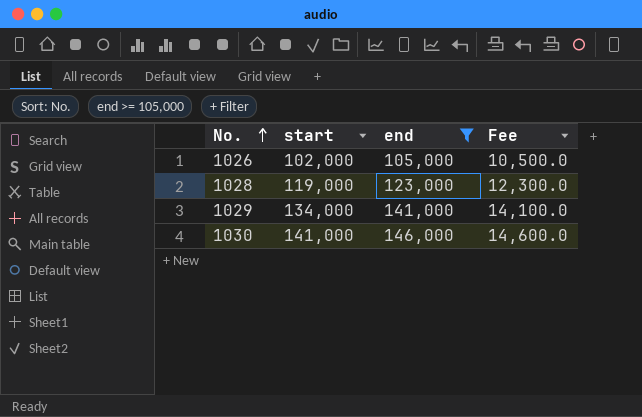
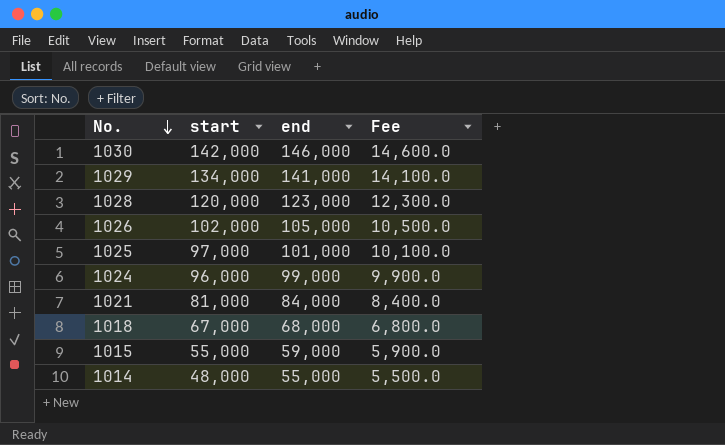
filter: end >= 105,000 -> none
row order: No. ascending -> No. descending
1030 | start: 141,000 -> 142,000
1028 | start: 119,000 -> 120,000

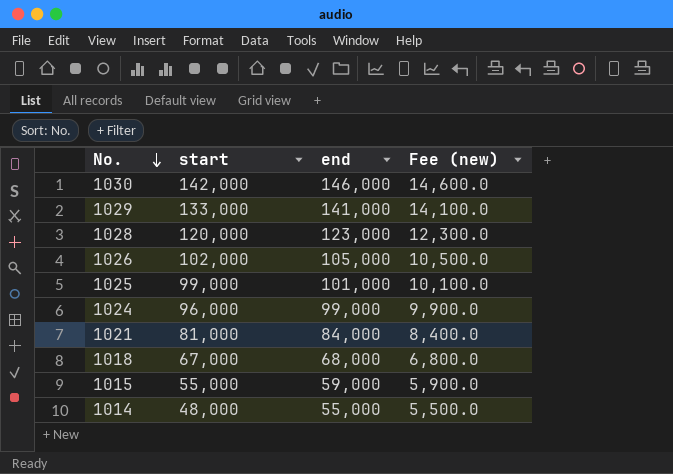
column name: Fee -> Fee (new)
1029 | start: 134,000 -> 133,000
1025 | start: 97,000 -> 99,000

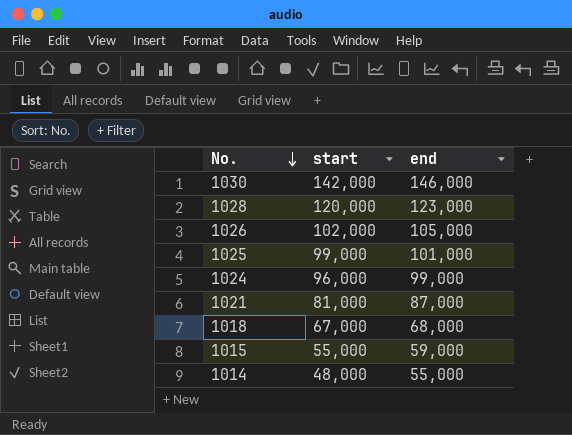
column Fee (new) | formula: [end] * 0.1 -> none
row 1029: 133,000 | 141,000 | 14,100.0 -> none
1021 | end: 84,000 -> 87,000

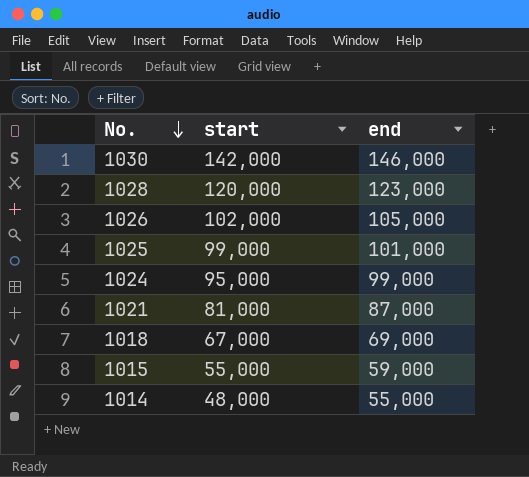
1024 | start: 96,000 -> 95,000
1018 | end: 68,000 -> 69,000

